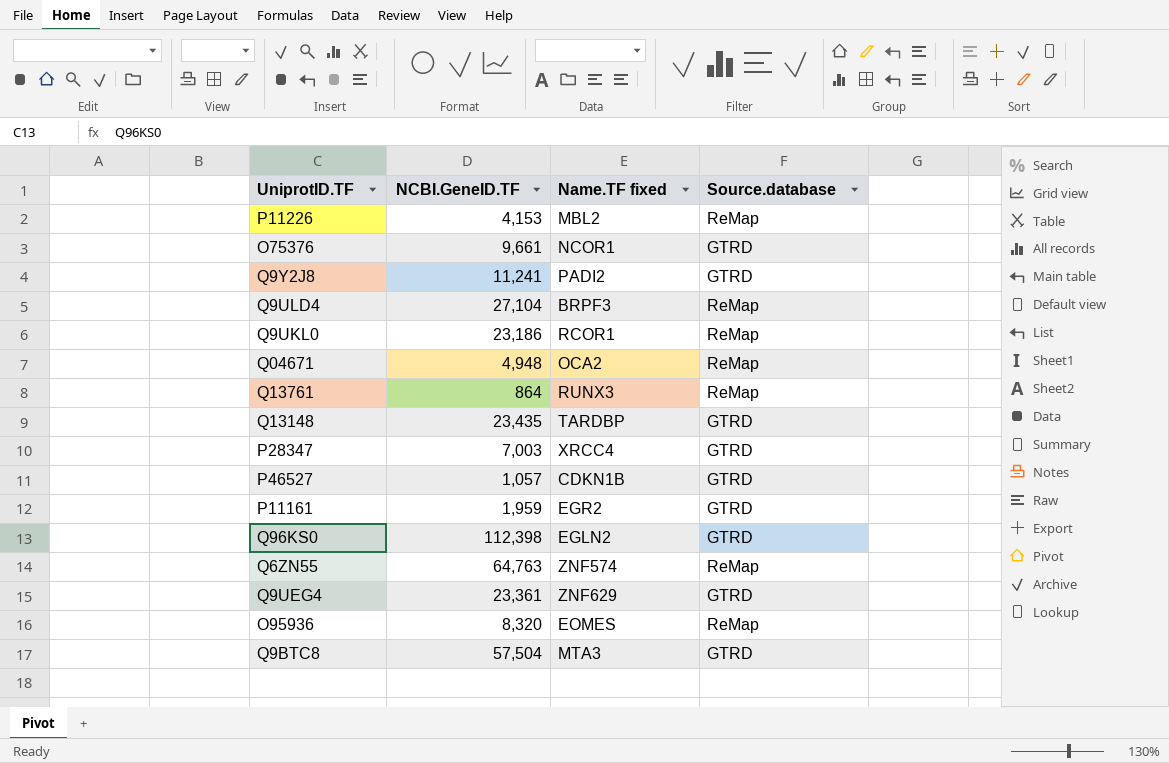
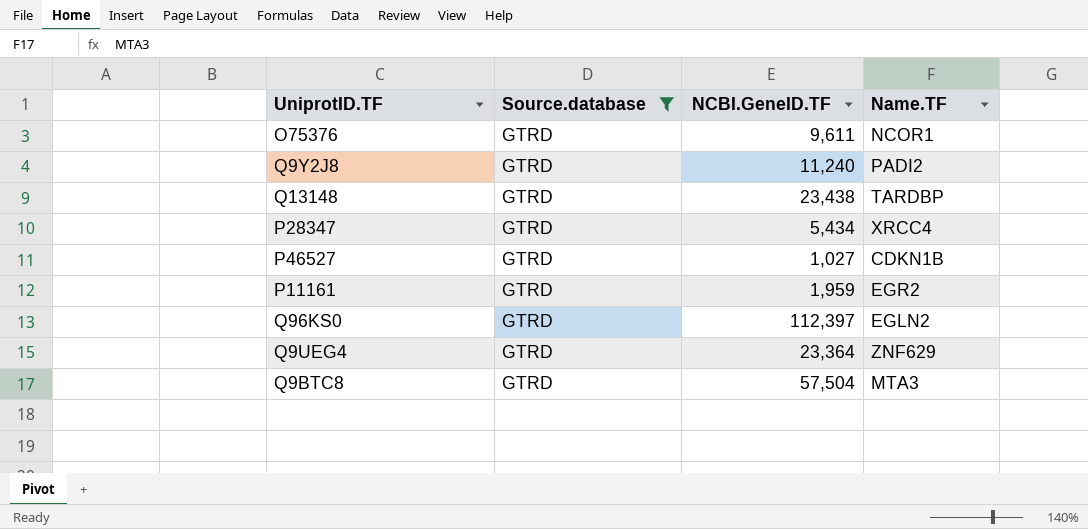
filter: none -> Source.database = GTRD
column Source.database | position: 4 -> 2
column name: Name.TF fixed -> Name.TF
O75376 | NCBI.GeneID.TF: 9,661 -> 9,611
Q9Y2J8 | NCBI.GeneID.TF: 11,241 -> 11,240
Q13148 | NCBI.GeneID.TF: 23,435 -> 23,438
P28347 | NCBI.GeneID.TF: 7,003 -> 5,434
P46527 | NCBI.GeneID.TF: 1,057 -> 1,027
Q96KS0 | NCBI.GeneID.TF: 112,398 -> 112,397
Q9UEG4 | NCBI.GeneID.TF: 23,361 -> 23,364

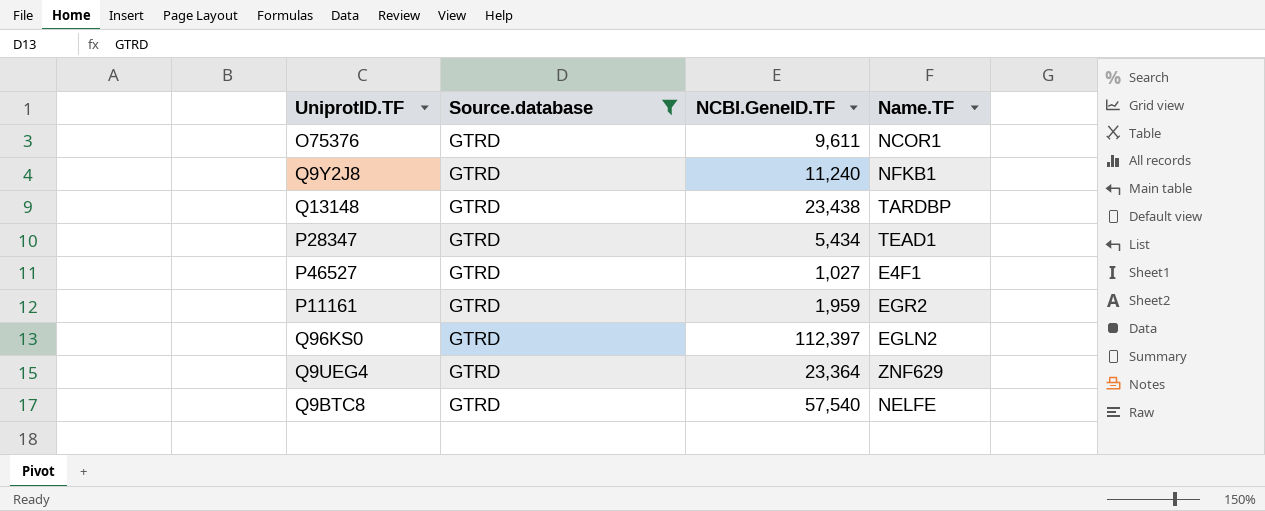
Q9Y2J8 | Name.TF: PADI2 -> NFKB1
P28347 | Name.TF: XRCC4 -> TEAD1
P46527 | Name.TF: CDKN1B -> E4F1
Q9BTC8 | NCBI.GeneID.TF: 57,504 -> 57,540
Q9BTC8 | Name.TF: MTA3 -> NELFE

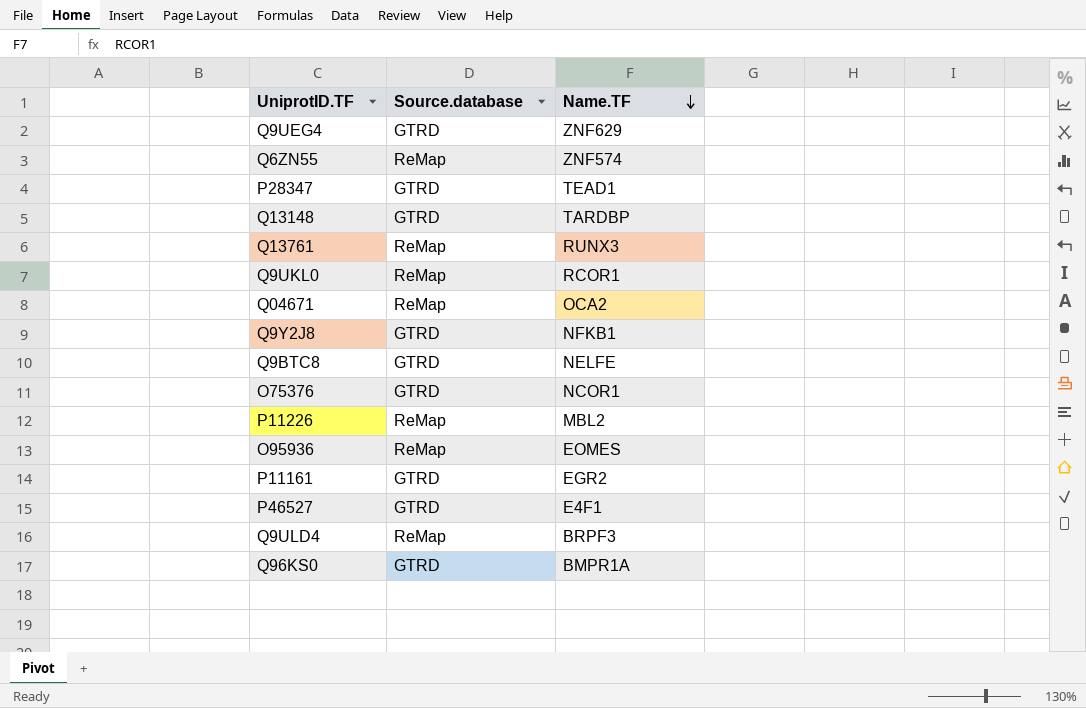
filter: Source.database = GTRD -> none
row order: none -> Name.TF descending
column NCBI.GeneID.TF | position: 3 -> none
Q96KS0 | Name.TF: EGLN2 -> BMPR1A

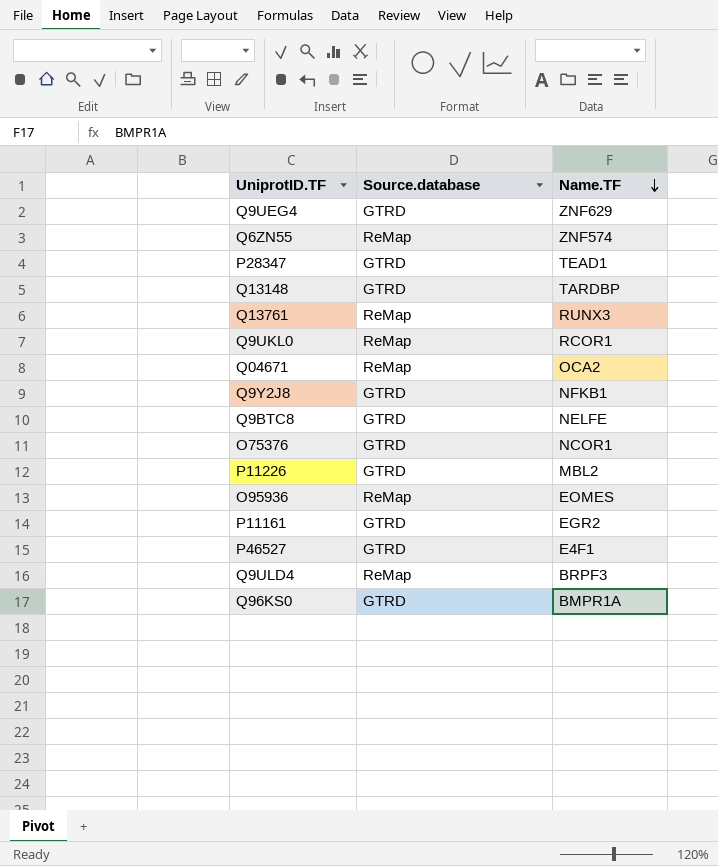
P11226 | Source.database: ReMap -> GTRD

